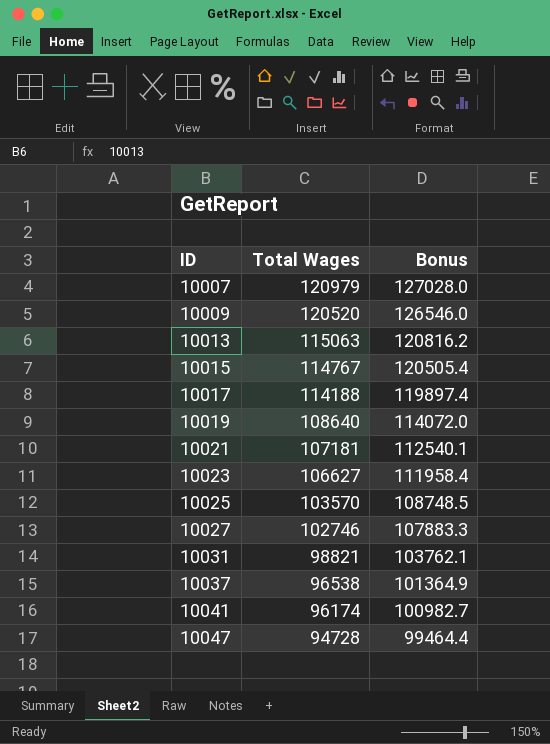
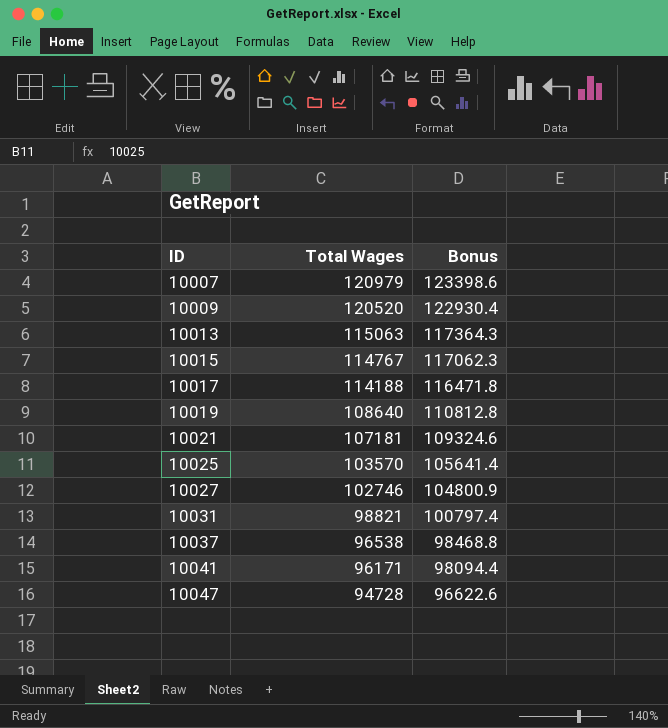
column Bonus | formula: [Total Wages] * 1.05 -> [Total Wages] * 1.02
row 10023: 106627 | 111958.4 -> none
10041 | Total Wages: 96174 -> 96171

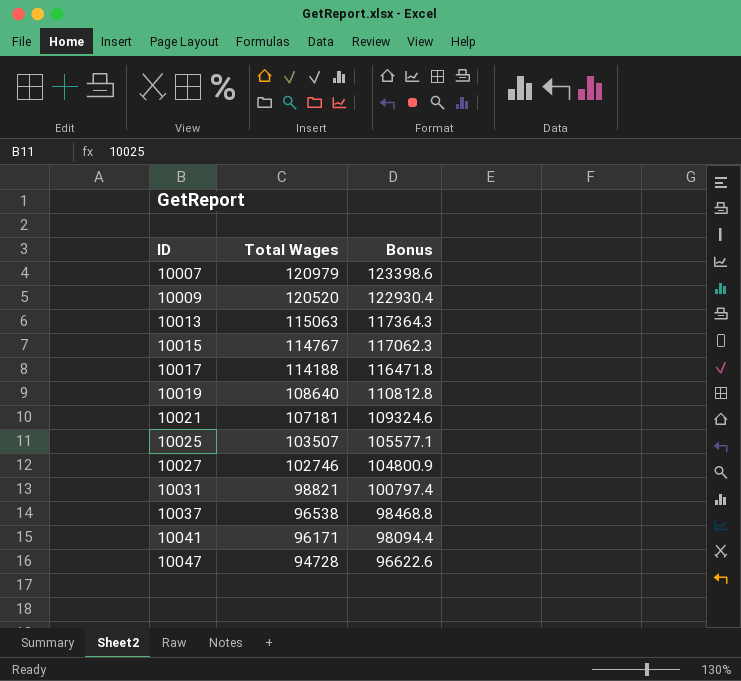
10025 | Total Wages: 103570 -> 103507
10025 | Bonus: 105641.4 -> 105577.1

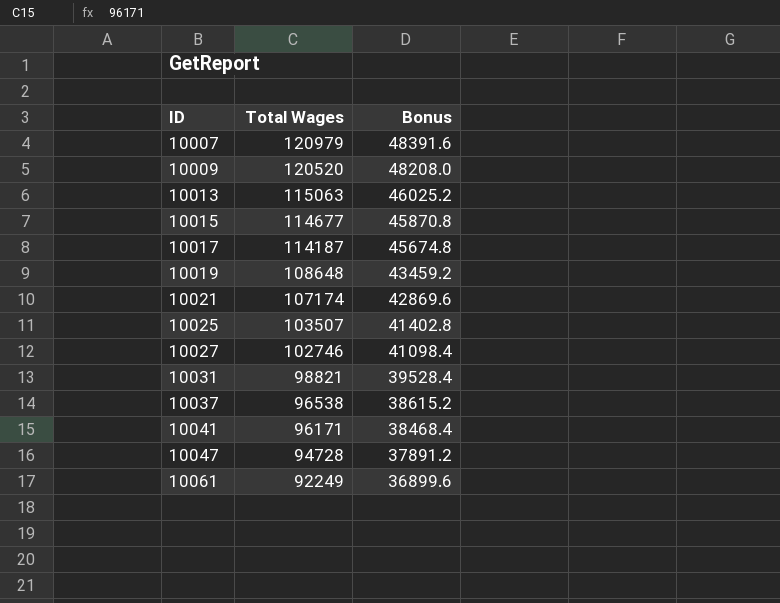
column Bonus | formula: [Total Wages] * 1.02 -> [Total Wages] * 0.4
10015 | Total Wages: 114767 -> 114677
10017 | Total Wages: 114188 -> 114187
10019 | Total Wages: 108640 -> 108648
10021 | Total Wages: 107181 -> 107174
row 10061: none -> 92249 | 36899.6

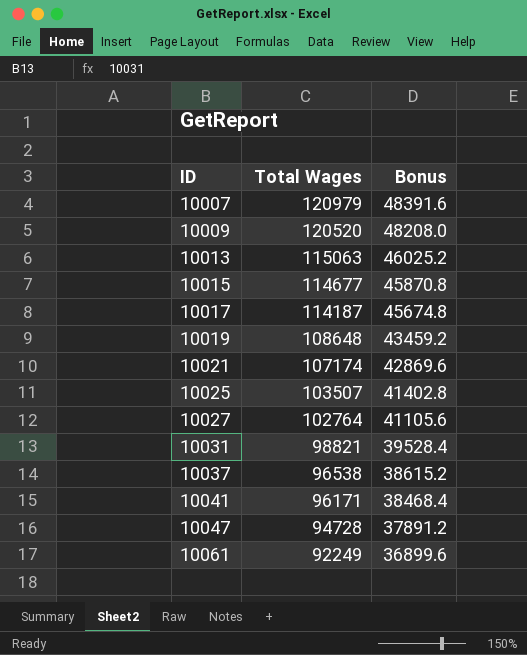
10027 | Total Wages: 102746 -> 102764
10027 | Bonus: 41098.4 -> 41105.6

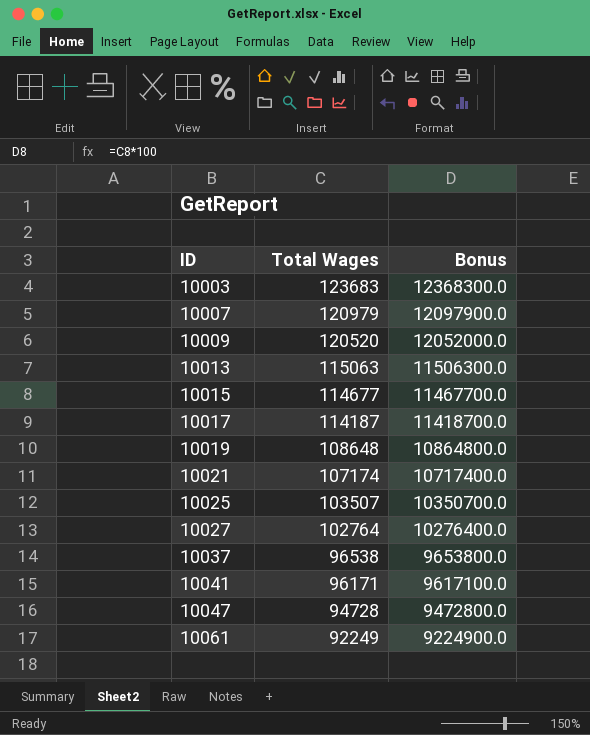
column Bonus | formula: [Total Wages] * 0.4 -> [Total Wages] * 100
row 10031: 98821 | 39528.4 -> none
row 10003: none -> 123683 | 12368300.0

